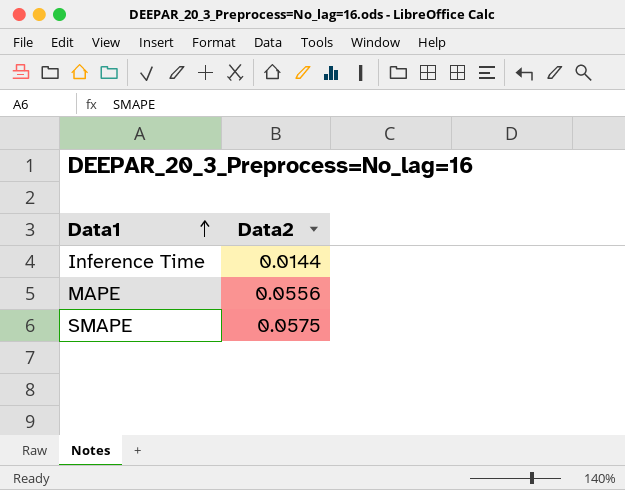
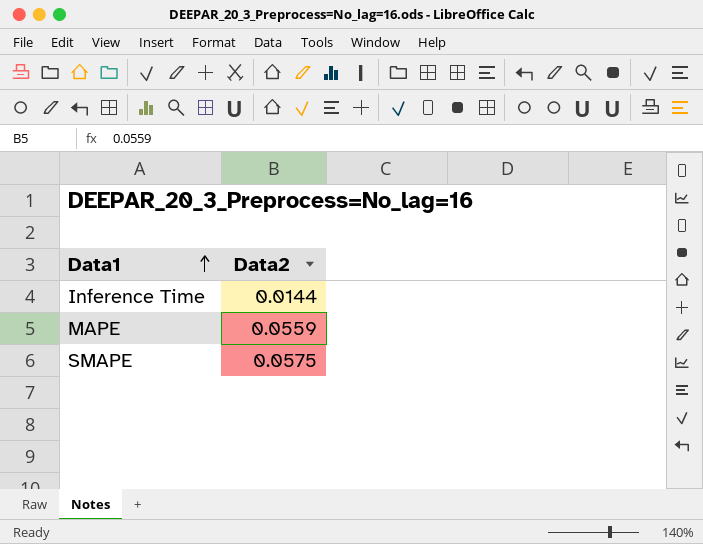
MAPE | Data2: 0.0556 -> 0.0559

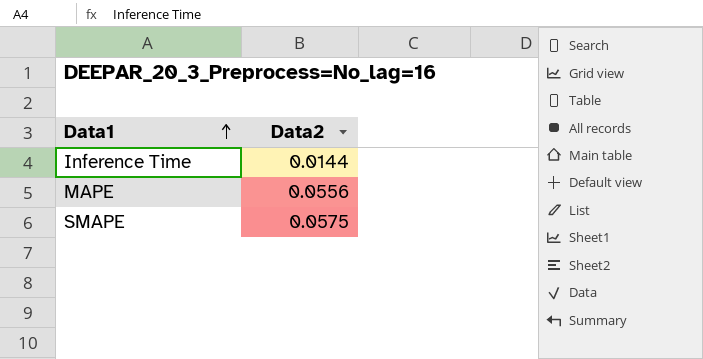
MAPE | Data2: 0.0559 -> 0.0556

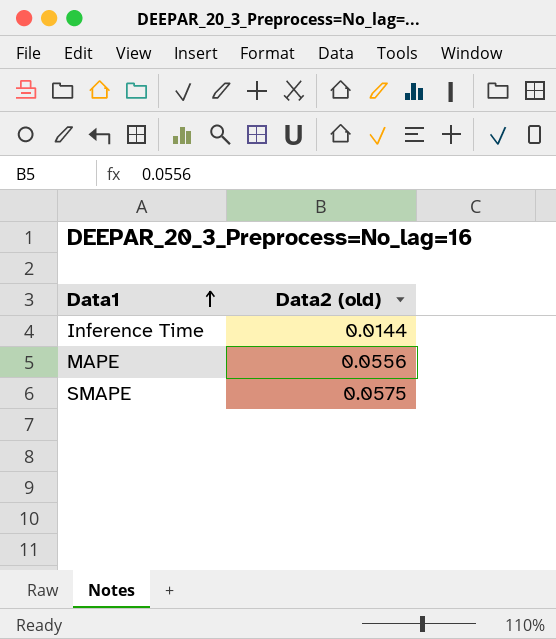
column name: Data2 -> Data2 (old)

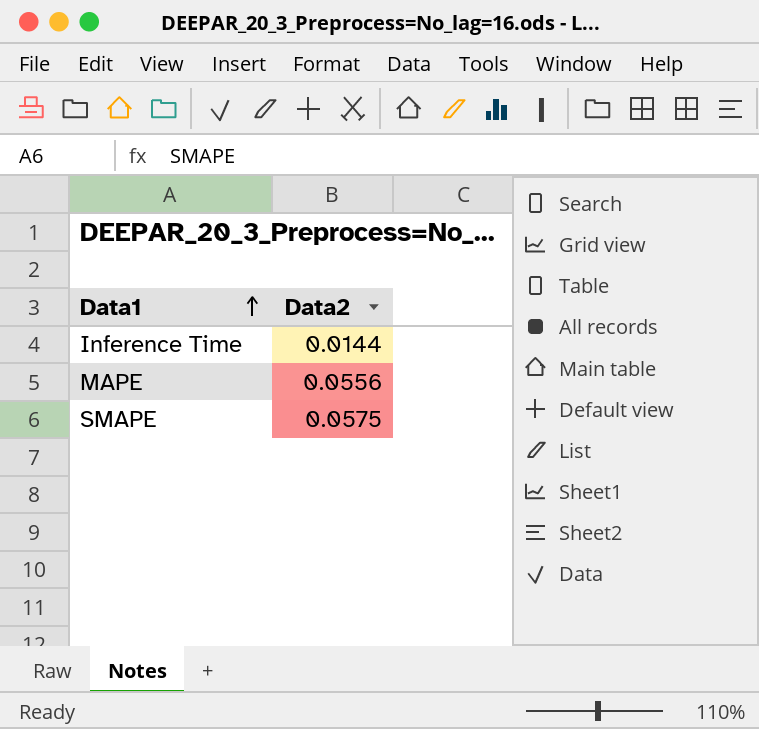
column name: Data2 (old) -> Data2

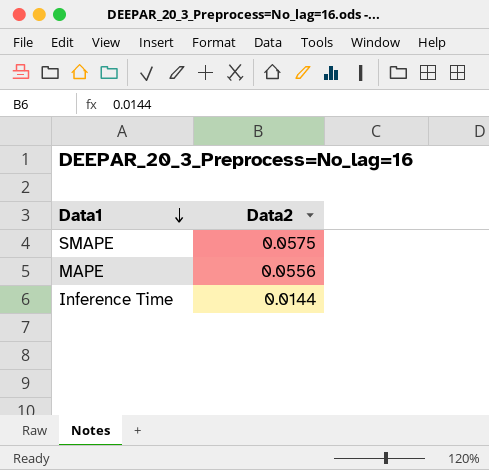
row order: Data1 ascending -> Data1 descending

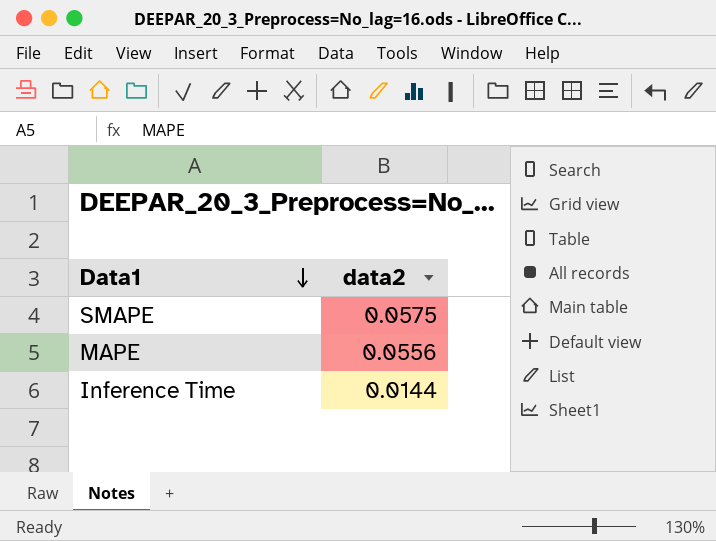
column name: Data2 -> data2

